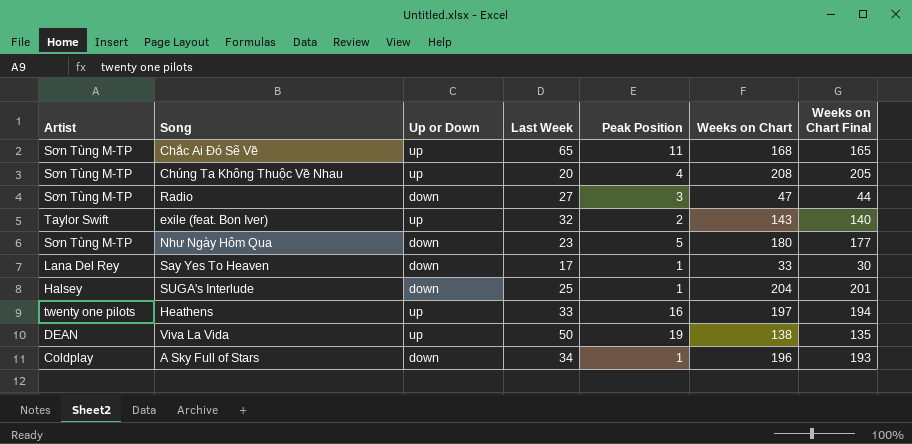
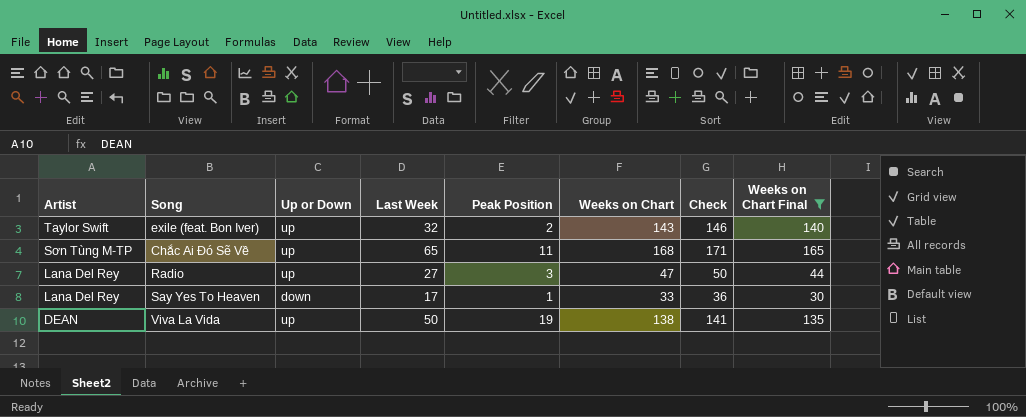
filter: none -> Weeks on Chart Final <= 165
row order: none -> Artist descending
column Check | formula: none -> [Weeks on Chart] + 3
Radio | Artist: Sơn Tùng M-TP -> Lana Del Rey
Radio | Up or Down: down -> up

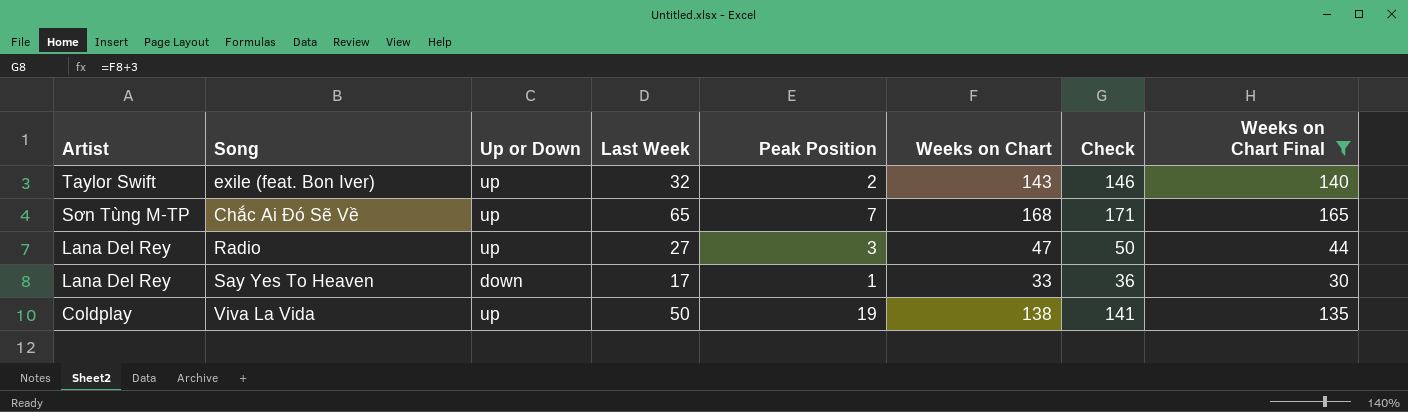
Chắc Ai Đó Sẽ Về | Peak Position: 11 -> 7
Viva La Vida | Artist: DEAN -> Coldplay

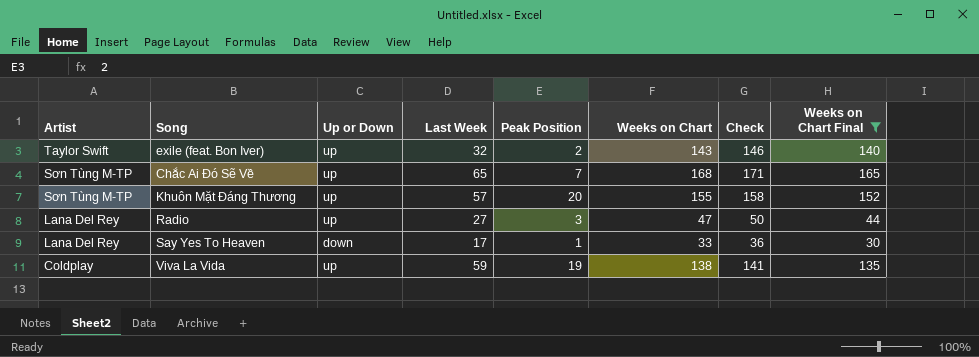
row Khuôn Mặt Đáng Thương: none -> Sơn Tùng M-TP | up | 57 | 20 | 155 | 158 | 152
Viva La Vida | Last Week: 50 -> 59

